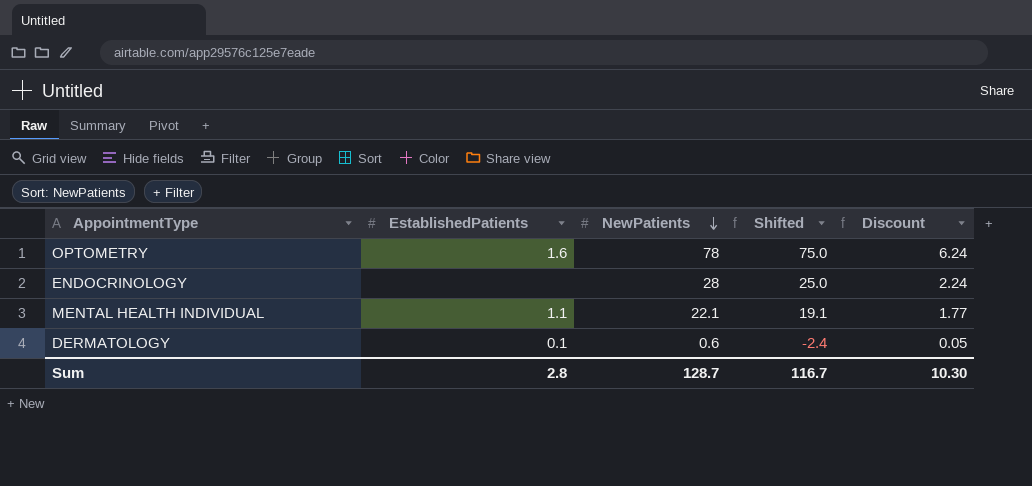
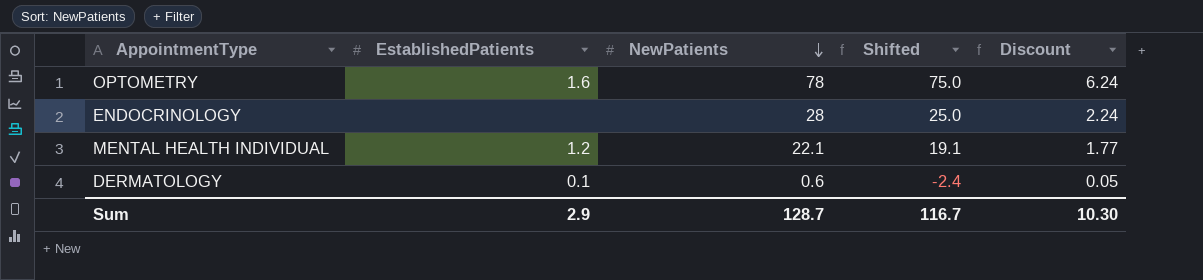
MENTAL HEALTH INDIVIDUAL | EstablishedPatients: 1.1 -> 1.2
Sum | EstablishedPatients: 2.8 -> 2.9

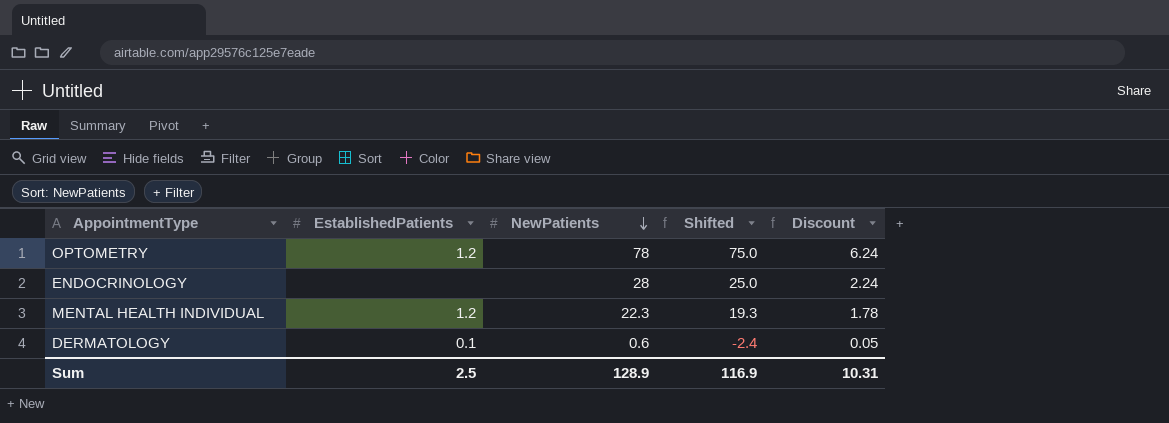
OPTOMETRY | EstablishedPatients: 1.6 -> 1.2
MENTAL HEALTH INDIVIDUAL | NewPatients: 22.1 -> 22.3
MENTAL HEALTH INDIVIDUAL | Shifted: 19.1 -> 19.3
MENTAL HEALTH INDIVIDUAL | Discount: 1.77 -> 1.78
Sum | EstablishedPatients: 2.9 -> 2.5
Sum | NewPatients: 128.7 -> 128.9
Sum | Shifted: 116.7 -> 116.9
Sum | Discount: 10.30 -> 10.31

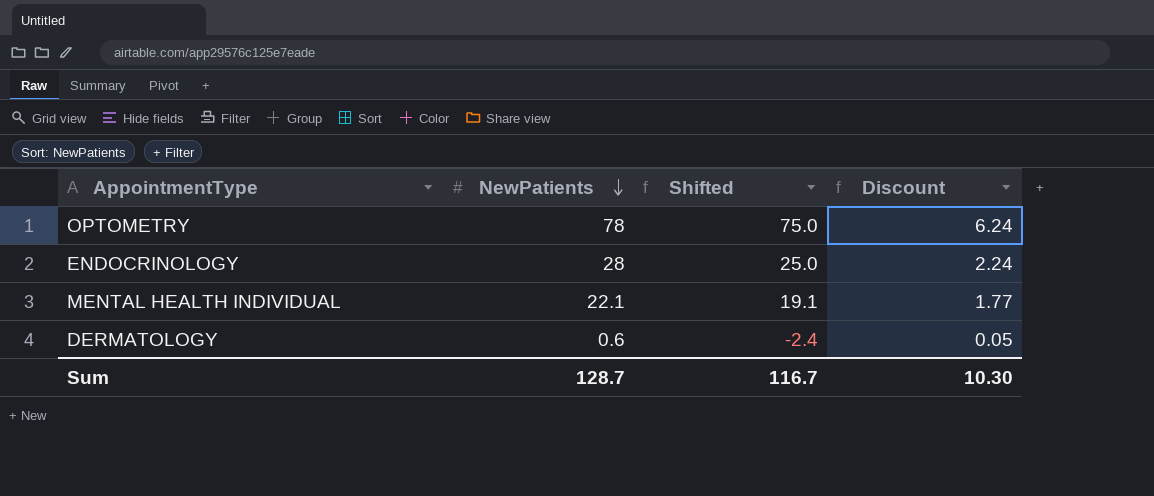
column EstablishedPatients | position: 2 -> none
MENTAL HEALTH INDIVIDUAL | NewPatients: 22.3 -> 22.1
MENTAL HEALTH INDIVIDUAL | Shifted: 19.3 -> 19.1
MENTAL HEALTH INDIVIDUAL | Discount: 1.78 -> 1.77
Sum | NewPatients: 128.9 -> 128.7
Sum | Shifted: 116.9 -> 116.7
Sum | Discount: 10.31 -> 10.30

